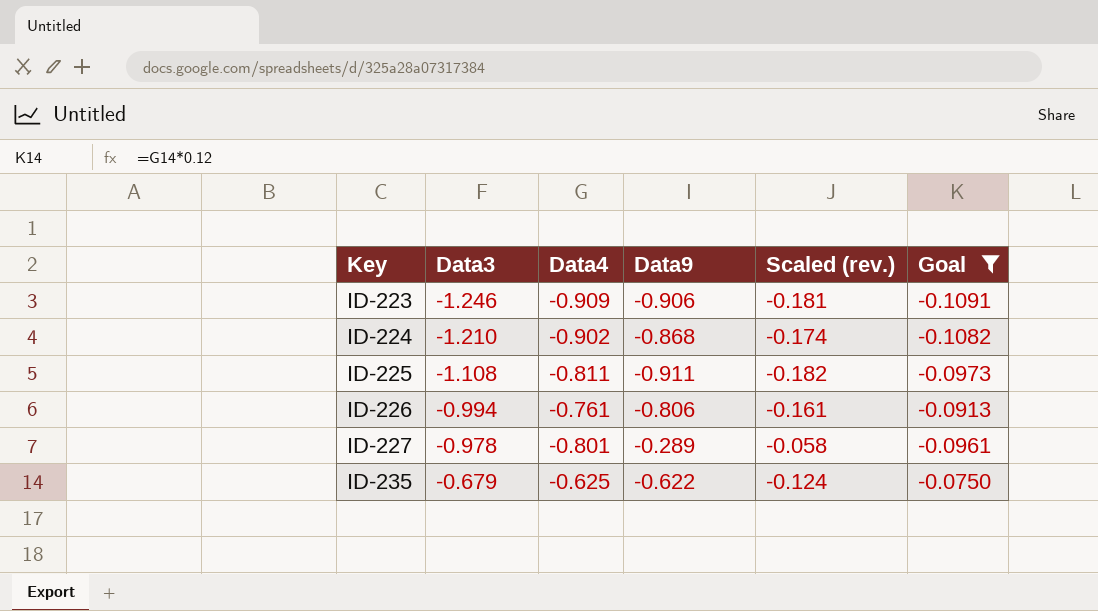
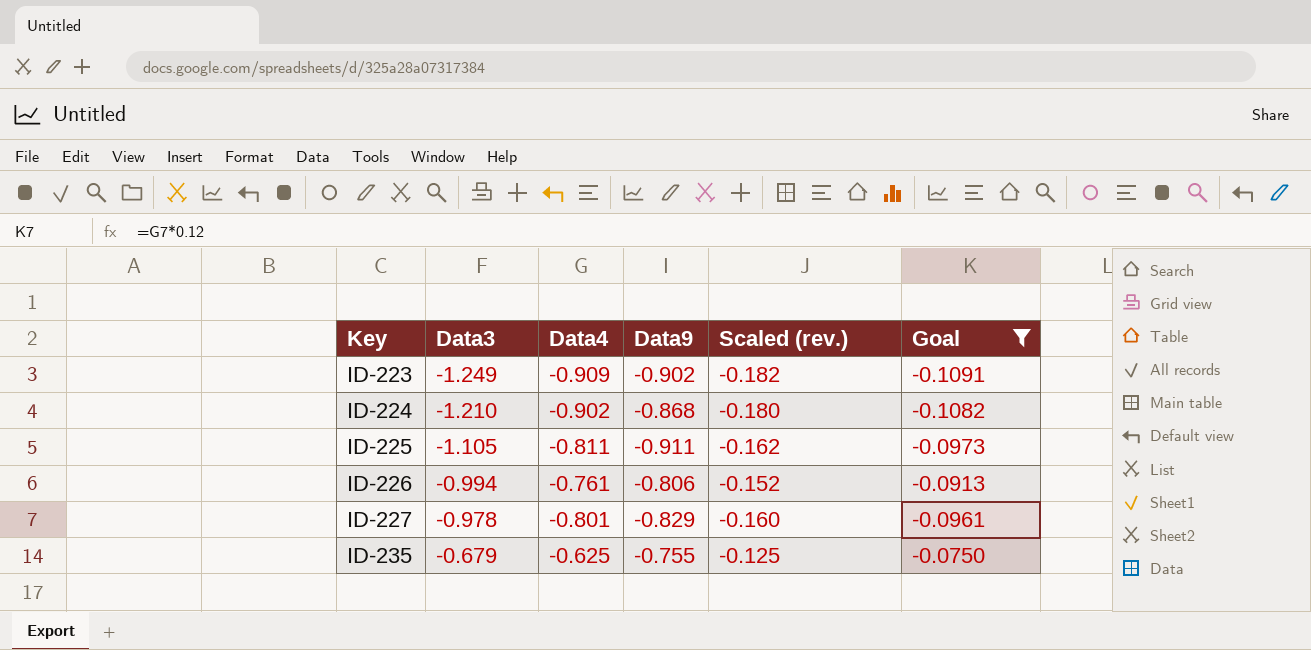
column Scaled (rev.) | formula: [Data9] * 0.2 -> [Data4] * 0.2
ID-223 | Data3: -1.246 -> -1.249
ID-223 | Data9: -0.906 -> -0.902
ID-225 | Data3: -1.108 -> -1.105
ID-227 | Data9: -0.289 -> -0.829
ID-235 | Data9: -0.622 -> -0.755

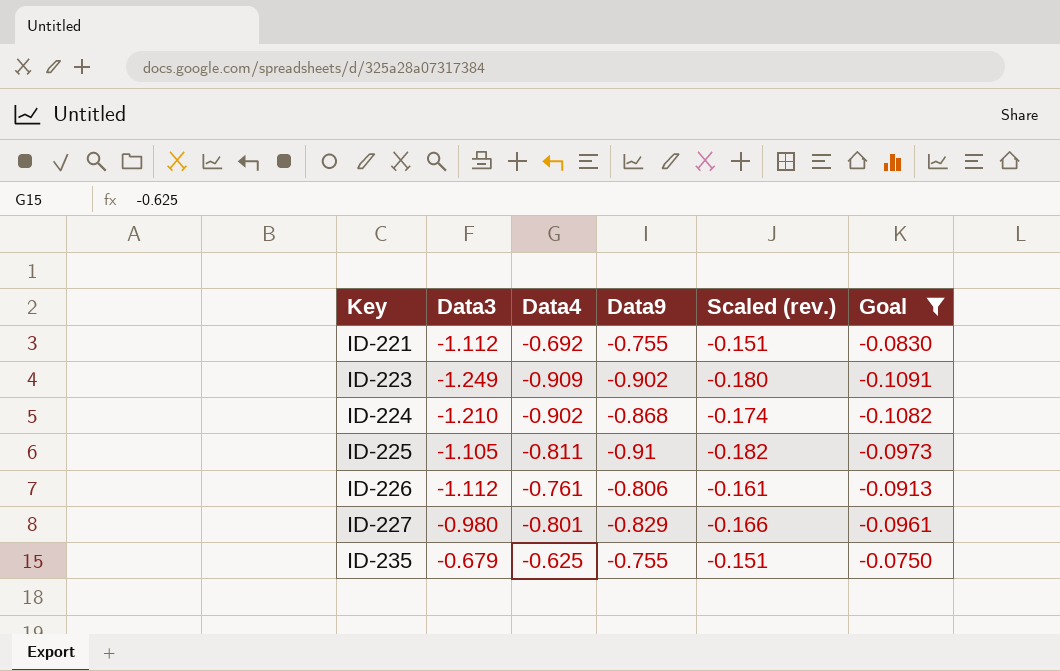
column Scaled (rev.) | formula: [Data4] * 0.2 -> [Data9] * 0.2
row ID-221: none -> -1.112 | -0.692 | -0.755 | -0.151 | -0.0830
ID-225 | Data9: -0.911 -> -0.91
ID-226 | Data3: -0.994 -> -1.112
ID-227 | Data3: -0.978 -> -0.980

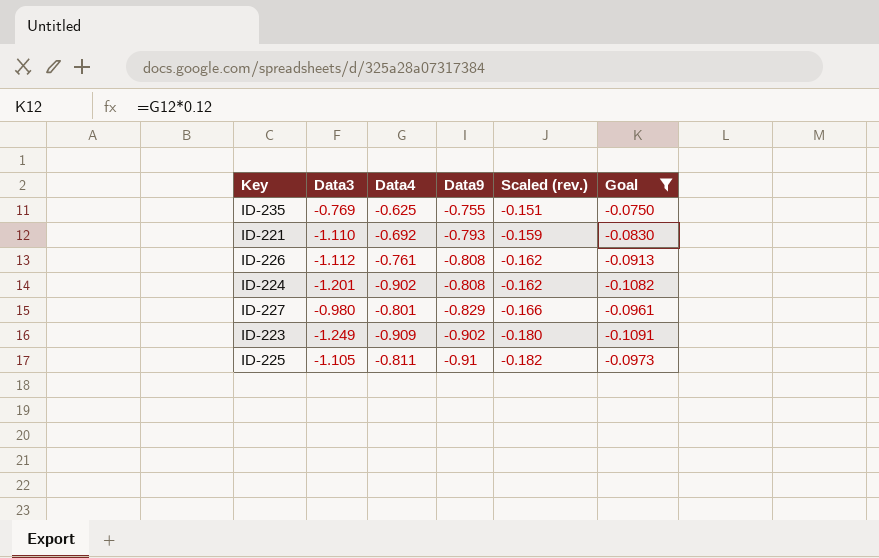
row order: Key ascending -> Data9 descending
ID-235 | Data3: -0.679 -> -0.769
ID-221 | Data3: -1.112 -> -1.110
ID-221 | Data9: -0.755 -> -0.793
ID-221 | Scaled (rev.): -0.151 -> -0.159
ID-226 | Data9: -0.806 -> -0.808
ID-226 | Scaled (rev.): -0.161 -> -0.162
ID-224 | Data3: -1.210 -> -1.201
ID-224 | Data9: -0.868 -> -0.808
ID-224 | Scaled (rev.): -0.174 -> -0.162

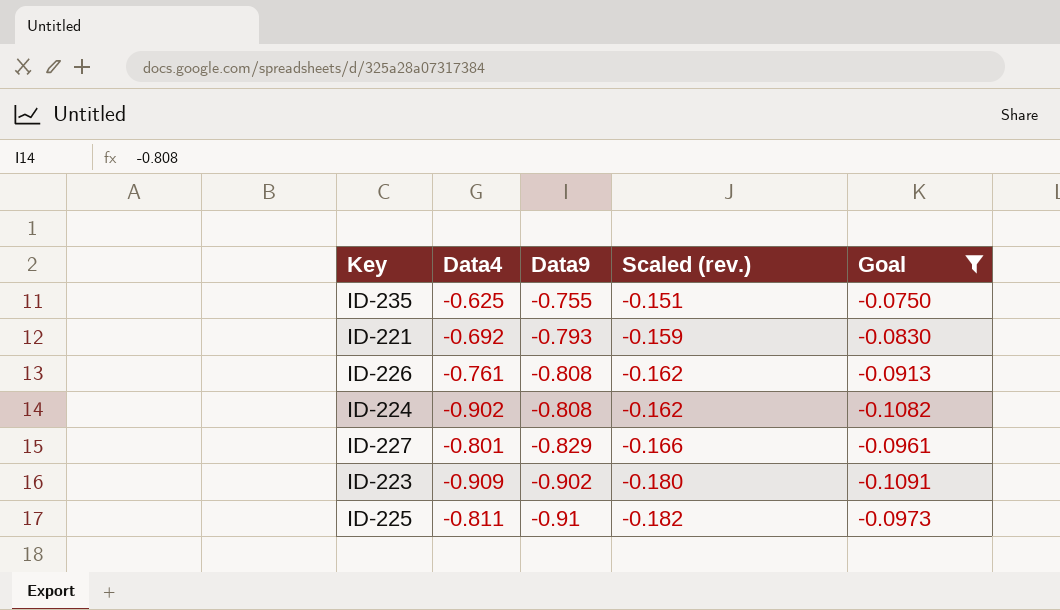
column Data3 | position: 2 -> none

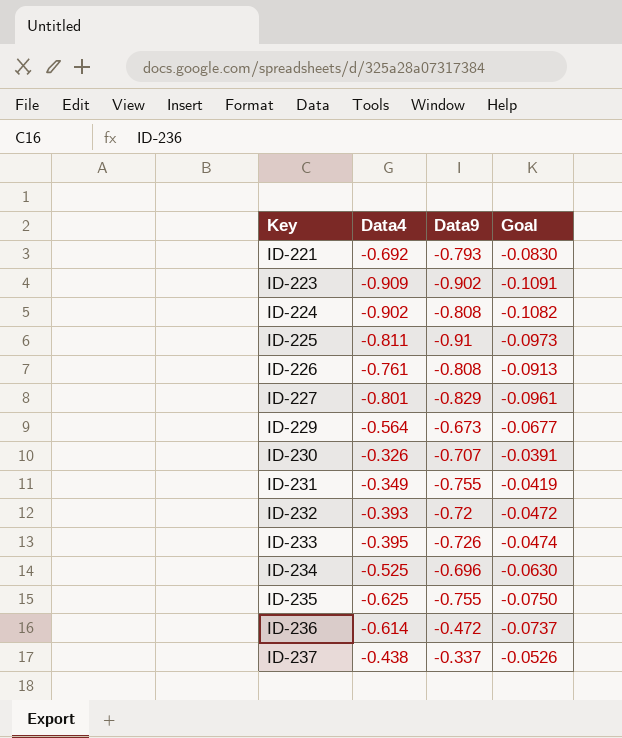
filter: Goal <= -0.0750 -> none
row order: Data9 descending -> Key ascending
column Scaled (rev.) | formula: [Data9] * 0.2 -> none

